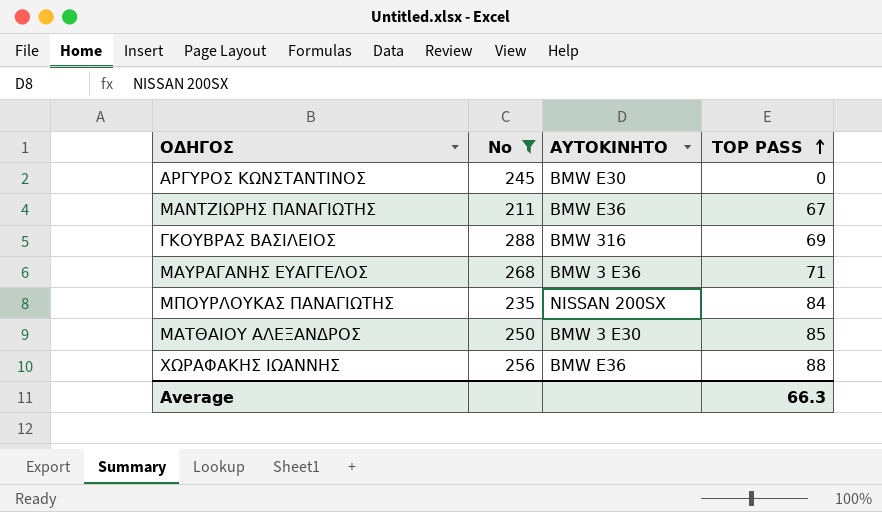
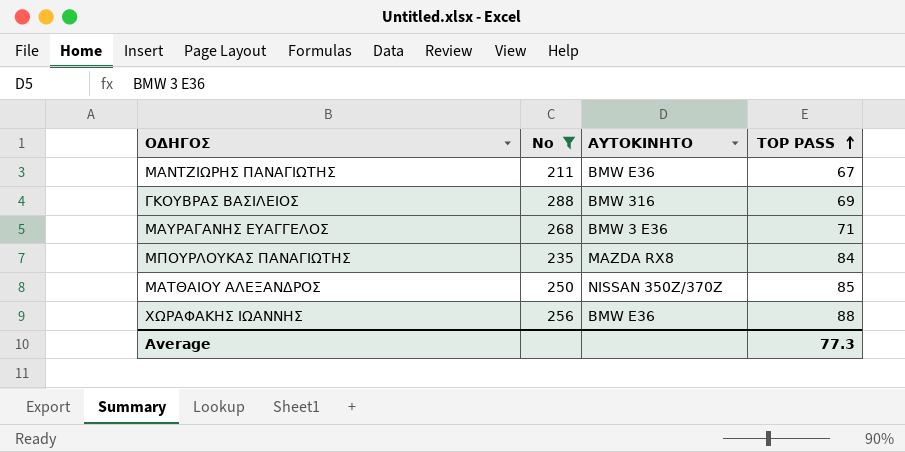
row ΑΡΓΥΡΟΣ ΚΩΝΣΤΑΝΤΙΝΟΣ: 245 | BMW E30 | 0 -> none
ΜΠΟΥΡΛΟΥΚΑΣ ΠΑΝΑΓΙΩΤΗΣ | ΑΥΤΟΚΙΝΗΤΟ: NISSAN 200SX -> MAZDA RX8
ΜΑΤΘΑΙΟΥ ΑΛΕΞΑΝΔΡΟΣ | ΑΥΤΟΚΙΝΗΤΟ: BMW 3 E30 -> NISSAN 350Z/370Z
Average | TOP PASS: 66.3 -> 77.3

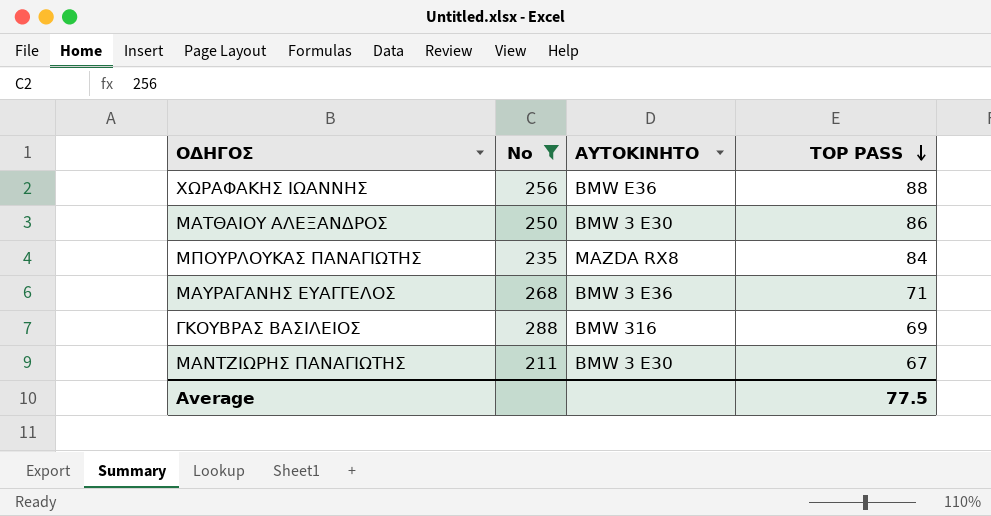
row order: TOP PASS ascending -> TOP PASS descending
ΜΑΤΘΑΙΟΥ ΑΛΕΞΑΝΔΡΟΣ | ΑΥΤΟΚΙΝΗΤΟ: NISSAN 350Z/370Z -> BMW 3 E30
ΜΑΤΘΑΙΟΥ ΑΛΕΞΑΝΔΡΟΣ | TOP PASS: 85 -> 86
ΜΑΝΤΖΙΩΡΗΣ ΠΑΝΑΓΙΩΤΗΣ | ΑΥΤΟΚΙΝΗΤΟ: BMW E36 -> BMW 3 E30
Average | TOP PASS: 77.3 -> 77.5

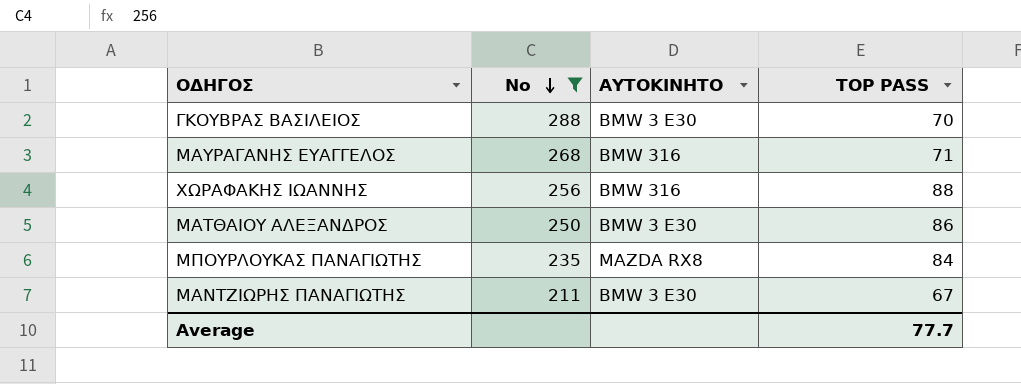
row order: TOP PASS descending -> No descending
ΓΚΟΥΒΡΑΣ ΒΑΣΙΛΕΙΟΣ | ΑΥΤΟΚΙΝΗΤΟ: BMW 316 -> BMW 3 E30
ΓΚΟΥΒΡΑΣ ΒΑΣΙΛΕΙΟΣ | TOP PASS: 69 -> 70
ΜΑΥΡΑΓΑΝΗΣ ΕΥΑΓΓΕΛΟΣ | ΑΥΤΟΚΙΝΗΤΟ: ΒΜW 3 Ε36 -> BMW 316
ΧΩΡΑΦΑΚΗΣ ΙΩΑΝΝΗΣ | ΑΥΤΟΚΙΝΗΤΟ: BMW E36 -> BMW 316
Average | TOP PASS: 77.5 -> 77.7

